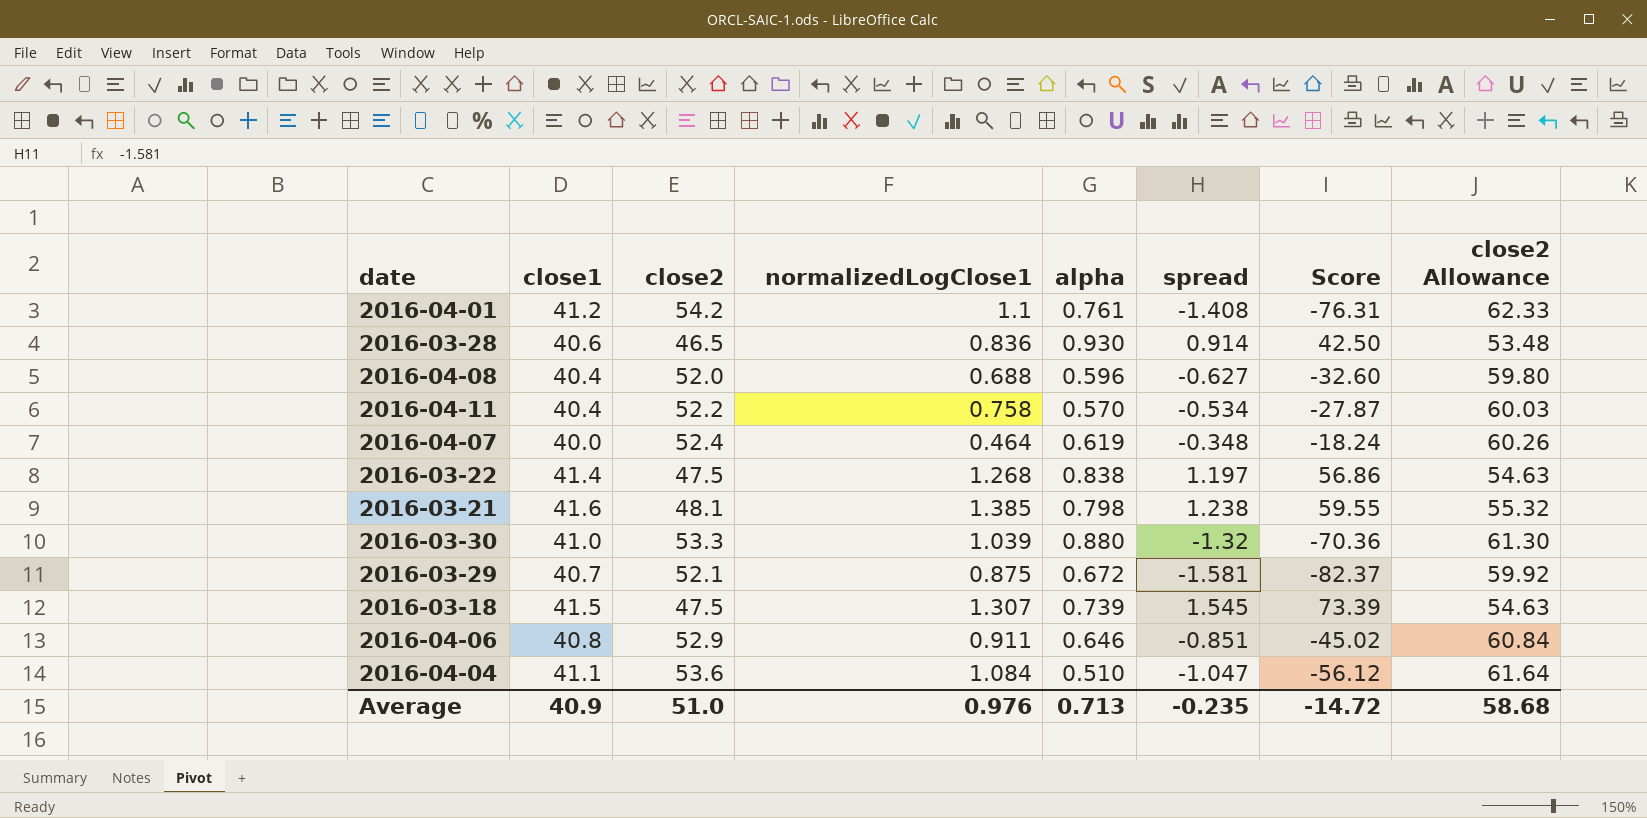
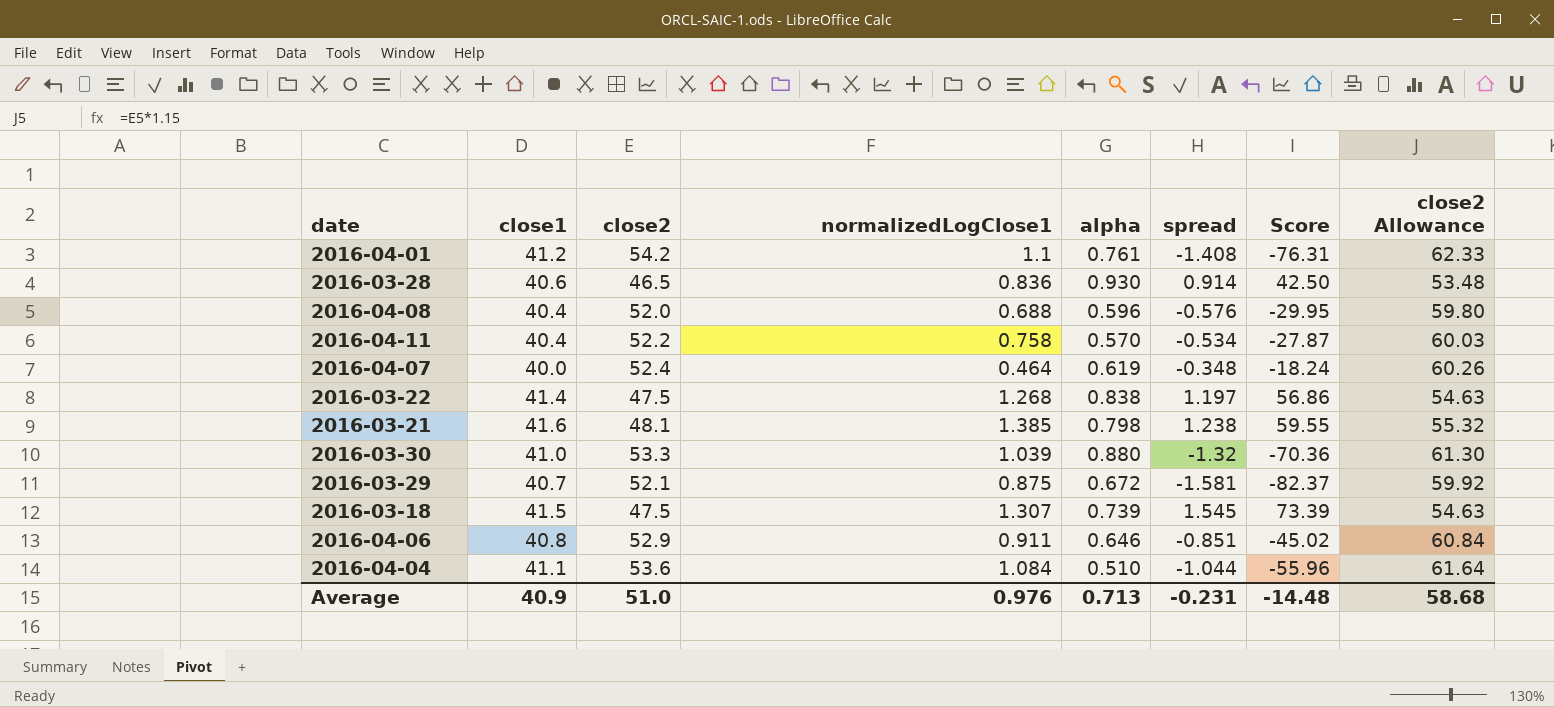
2016-04-08 | spread: -0.627 -> -0.576
2016-04-08 | Score: -32.60 -> -29.95
2016-04-04 | spread: -1.047 -> -1.044
2016-04-04 | Score: -56.12 -> -55.96
Average | spread: -0.235 -> -0.231
Average | Score: -14.72 -> -14.48

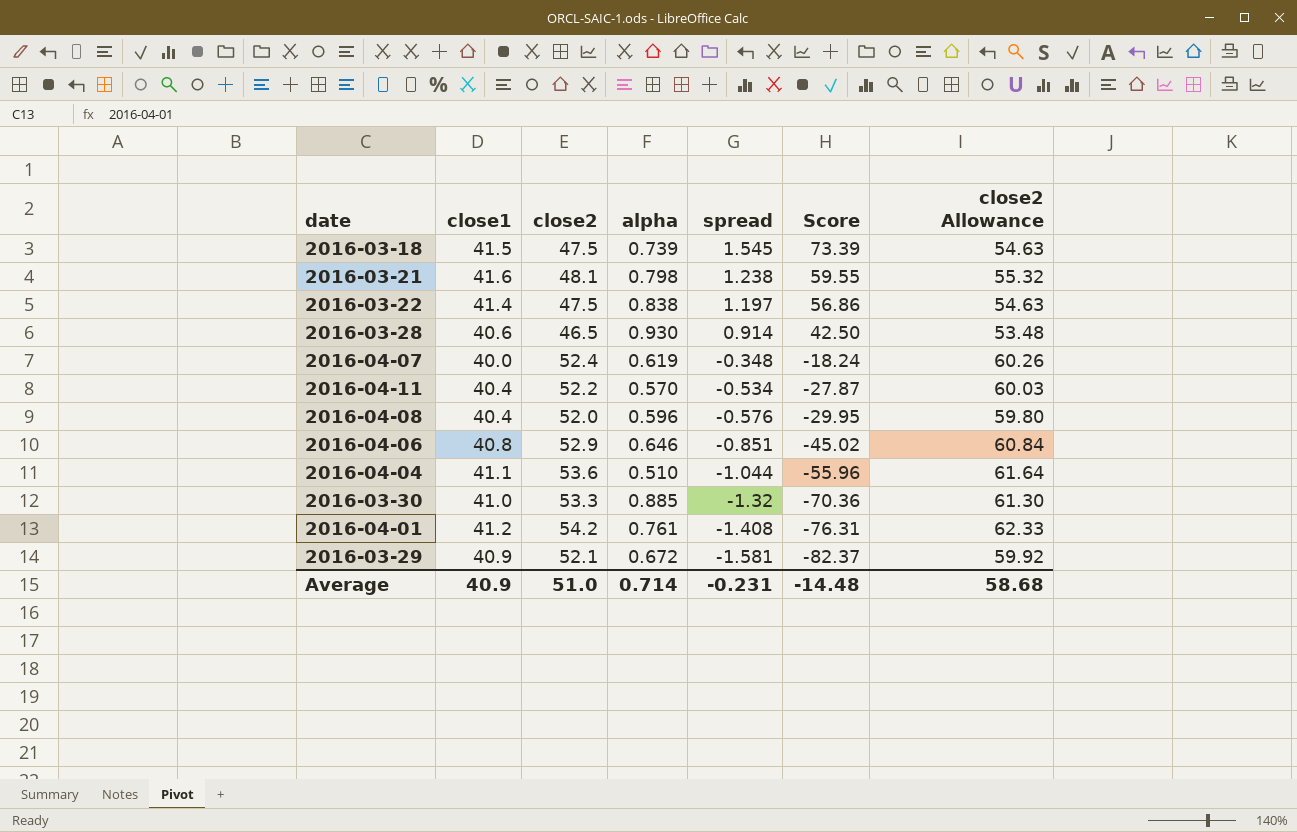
row order: none -> spread descending
column normalizedLogClose1 | position: 4 -> none
2016-03-30 | alpha: 0.880 -> 0.885
2016-03-29 | close1: 40.7 -> 40.9
Average | alpha: 0.713 -> 0.714

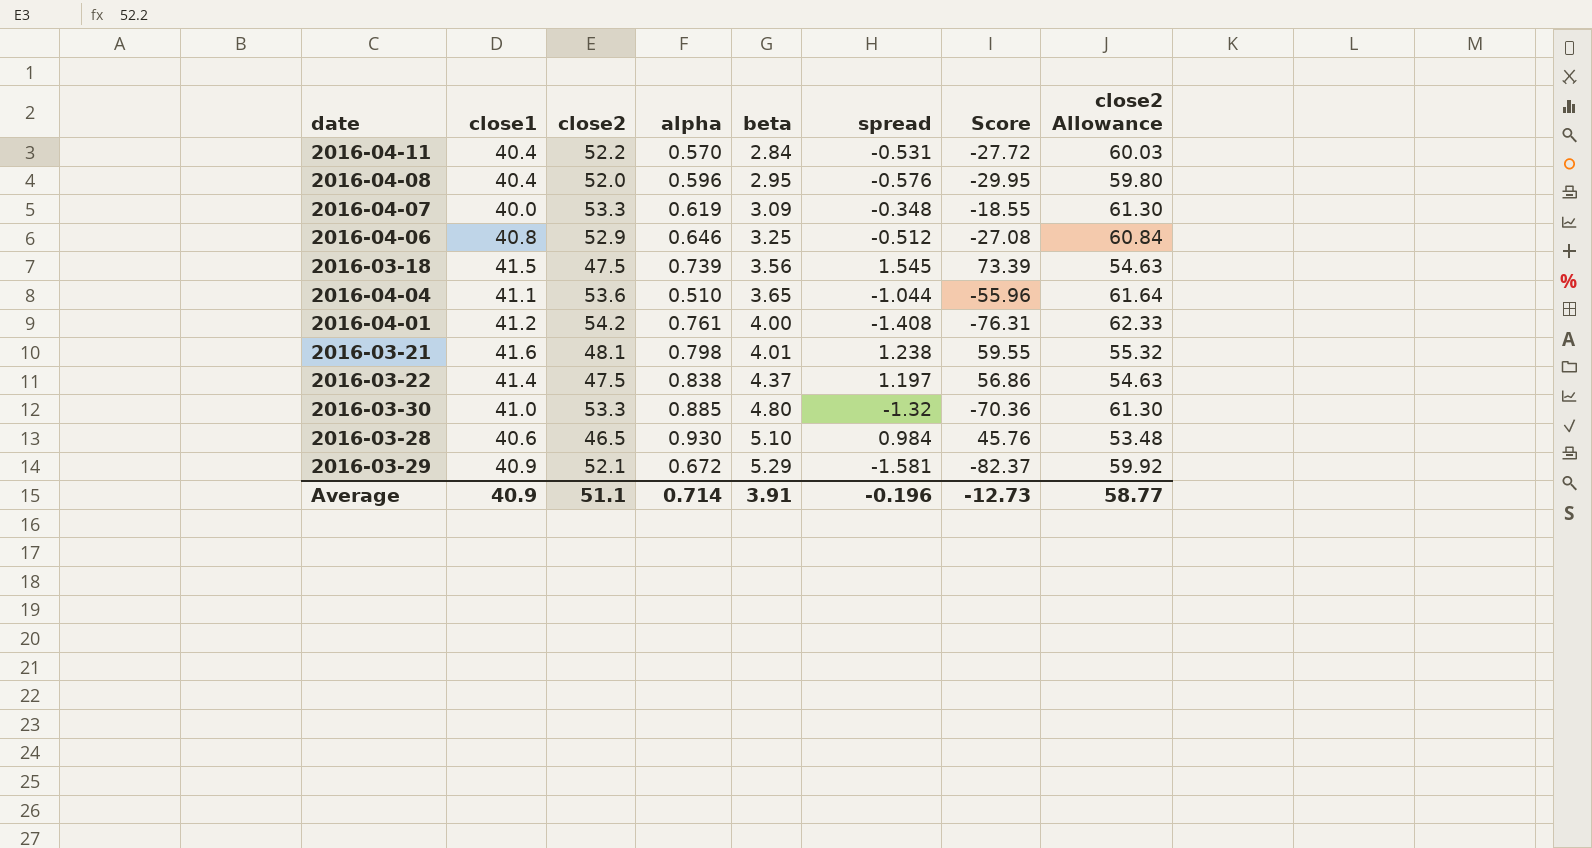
row order: spread descending -> beta ascending
column beta | position: none -> 5
2016-04-11 | spread: -0.534 -> -0.531
2016-04-11 | Score: -27.87 -> -27.72
2016-04-07 | close2: 52.4 -> 53.3
2016-04-07 | Score: -18.24 -> -18.55
2016-04-07 | close2 Allowance: 60.26 -> 61.30
2016-04-06 | spread: -0.851 -> -0.512
2016-04-06 | Score: -45.02 -> -27.08
2016-03-28 | spread: 0.914 -> 0.984
2016-03-28 | Score: 42.50 -> 45.76
Average | close2: 51.0 -> 51.1
Average | spread: -0.231 -> -0.196
Average | Score: -14.48 -> -12.73
Average | close2 Allowance: 58.68 -> 58.77

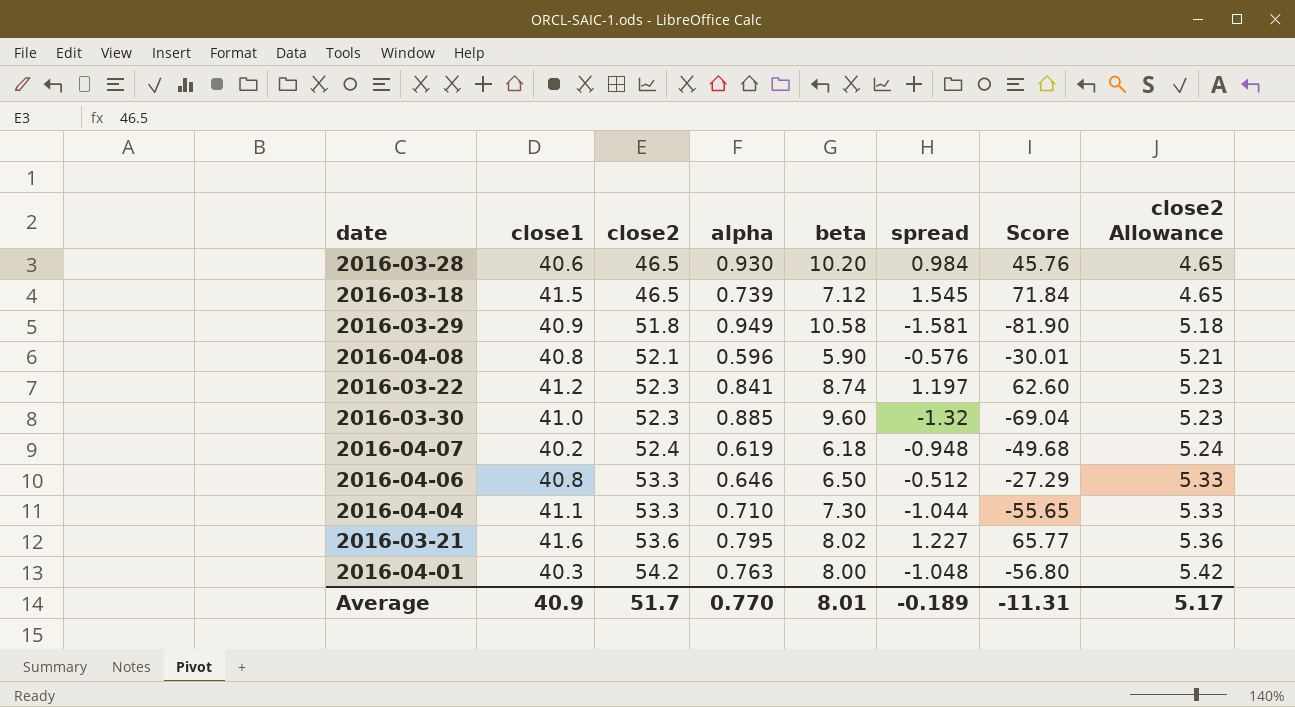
row order: beta ascending -> close2 ascending
column close2 Allowance | formula: [close2] * 1.15 -> [close2] * 0.1
row 2016-04-11: 40.4 | 52.2 | 0.570 | 2.84 | -0.531 | -27.72 | 60.03 -> none
2016-03-28 | beta: 5.10 -> 10.20
2016-03-18 | close2: 47.5 -> 46.5
2016-03-18 | beta: 3.56 -> 7.12
2016-03-18 | Score: 73.39 -> 71.84
2016-03-29 | close2: 52.1 -> 51.8
2016-03-29 | alpha: 0.672 -> 0.949
2016-03-29 | beta: 5.29 -> 10.58
2016-03-29 | Score: -82.37 -> -81.90
2016-04-08 | close1: 40.4 -> 40.8
2016-04-08 | close2: 52.0 -> 52.1
2016-04-08 | beta: 2.95 -> 5.90
2016-04-08 | Score: -29.95 -> -30.01
2016-03-22 | close1: 41.4 -> 41.2
2016-03-22 | close2: 47.5 -> 52.3
2016-03-22 | alpha: 0.838 -> 0.841
2016-03-22 | beta: 4.37 -> 8.74
2016-03-22 | Score: 56.86 -> 62.60
2016-03-30 | close2: 53.3 -> 52.3
2016-03-30 | beta: 4.80 -> 9.60
2016-03-30 | Score: -70.36 -> -69.04
2016-04-07 | close1: 40.0 -> 40.2
2016-04-07 | close2: 53.3 -> 52.4
2016-04-07 | beta: 3.09 -> 6.18
2016-04-07 | spread: -0.348 -> -0.948
2016-04-07 | Score: -18.55 -> -49.68
2016-04-06 | close2: 52.9 -> 53.3
2016-04-06 | beta: 3.25 -> 6.50
2016-04-06 | Score: -27.08 -> -27.29
2016-04-04 | close2: 53.6 -> 53.3
2016-04-04 | alpha: 0.510 -> 0.710
2016-04-04 | beta: 3.65 -> 7.30
2016-04-04 | Score: -55.96 -> -55.65
2016-03-21 | close2: 48.1 -> 53.6
2016-03-21 | alpha: 0.798 -> 0.795
2016-03-21 | beta: 4.01 -> 8.02
2016-03-21 | spread: 1.238 -> 1.227
2016-03-21 | Score: 59.55 -> 65.77
2016-04-01 | close1: 41.2 -> 40.3
2016-04-01 | alpha: 0.761 -> 0.763
2016-04-01 | beta: 4.00 -> 8.00
2016-04-01 | spread: -1.408 -> -1.048
2016-04-01 | Score: -76.31 -> -56.80
Average | close2: 51.1 -> 51.7
Average | alpha: 0.714 -> 0.770
Average | beta: 3.91 -> 8.01
Average | spread: -0.196 -> -0.189
Average | Score: -12.73 -> -11.31
Average | close2 Allowance: 58.77 -> 5.17

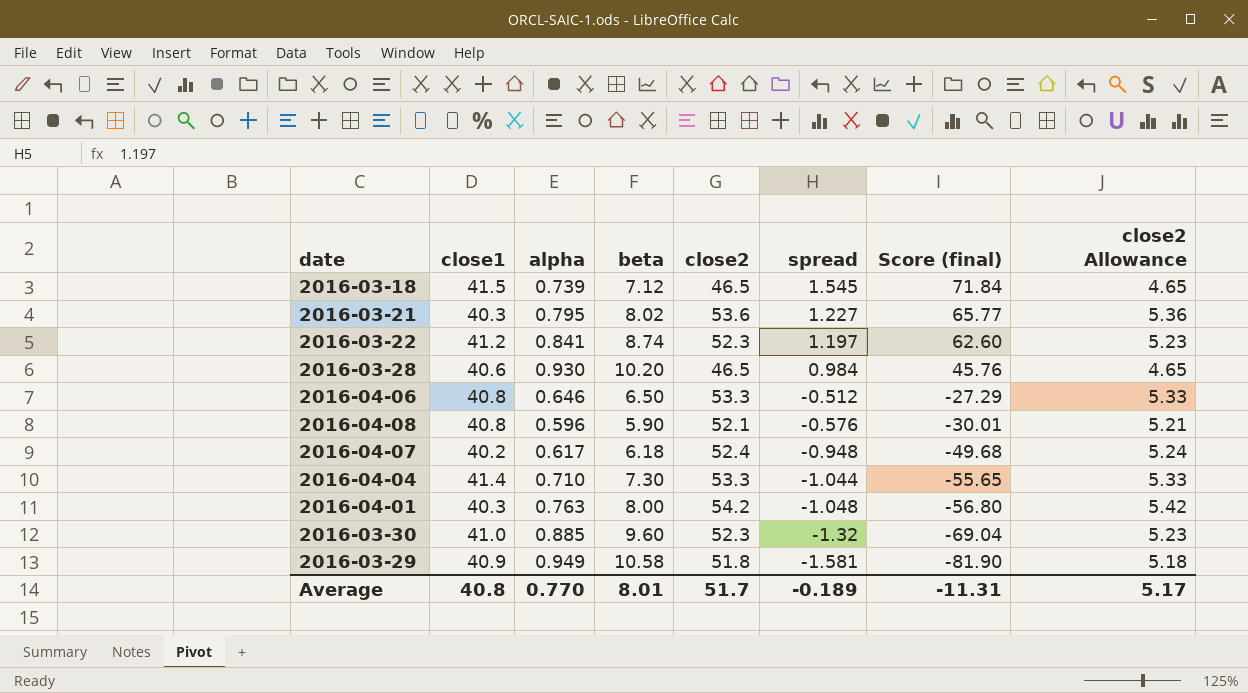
row order: close2 ascending -> spread descending
column close2 | position: 3 -> 5
column name: Score -> Score (final)
2016-03-21 | close1: 41.6 -> 40.3
2016-04-07 | alpha: 0.619 -> 0.617
2016-04-04 | close1: 41.1 -> 41.4
Average | close1: 40.9 -> 40.8

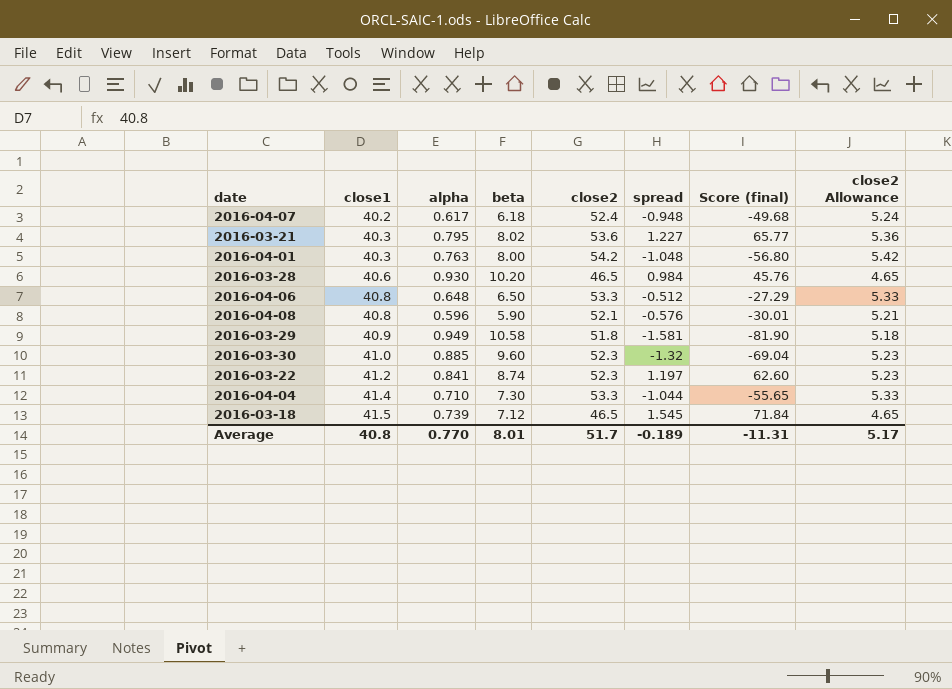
row order: spread descending -> close1 ascending
2016-04-06 | alpha: 0.646 -> 0.648

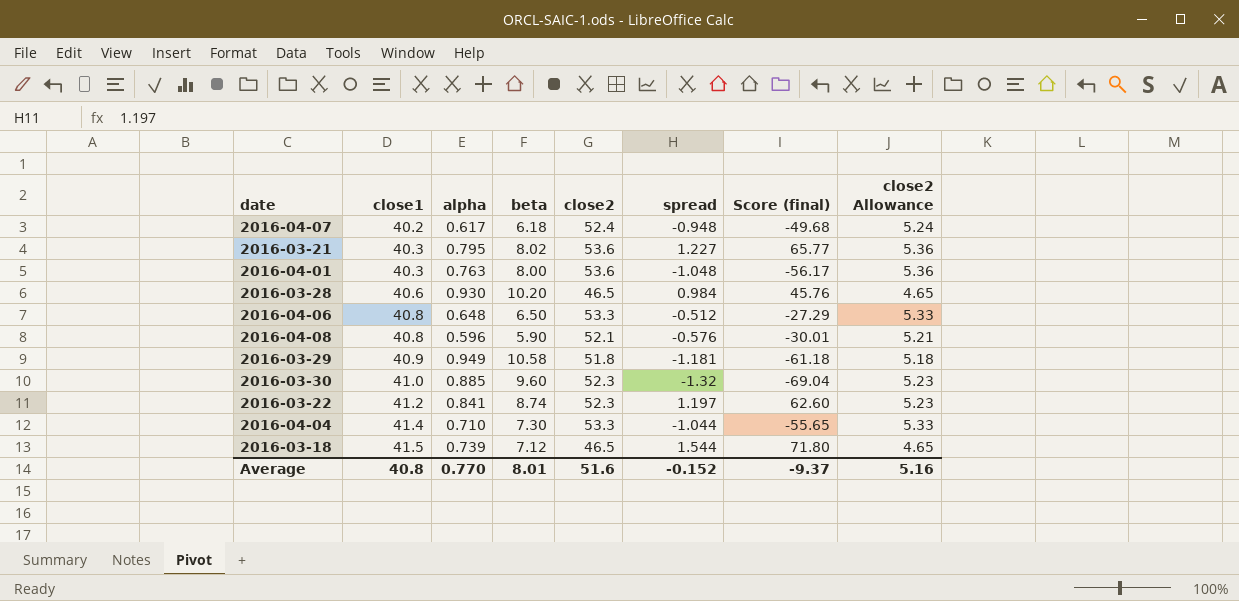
2016-04-01 | close2: 54.2 -> 53.6
2016-04-01 | Score (final): -56.80 -> -56.17
2016-04-01 | close2 Allowance: 5.42 -> 5.36
2016-03-29 | spread: -1.581 -> -1.181
2016-03-29 | Score (final): -81.90 -> -61.18
2016-03-18 | spread: 1.545 -> 1.544
2016-03-18 | Score (final): 71.84 -> 71.80
Average | close2: 51.7 -> 51.6
Average | spread: -0.189 -> -0.152
Average | Score (final): -11.31 -> -9.37
Average | close2 Allowance: 5.17 -> 5.16

